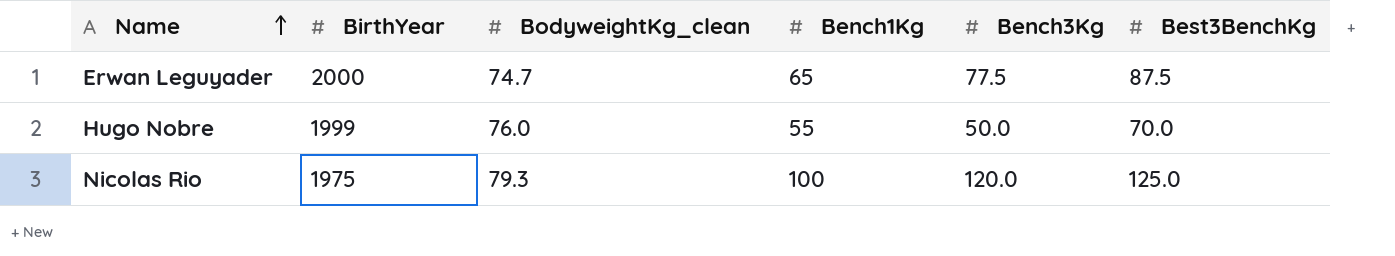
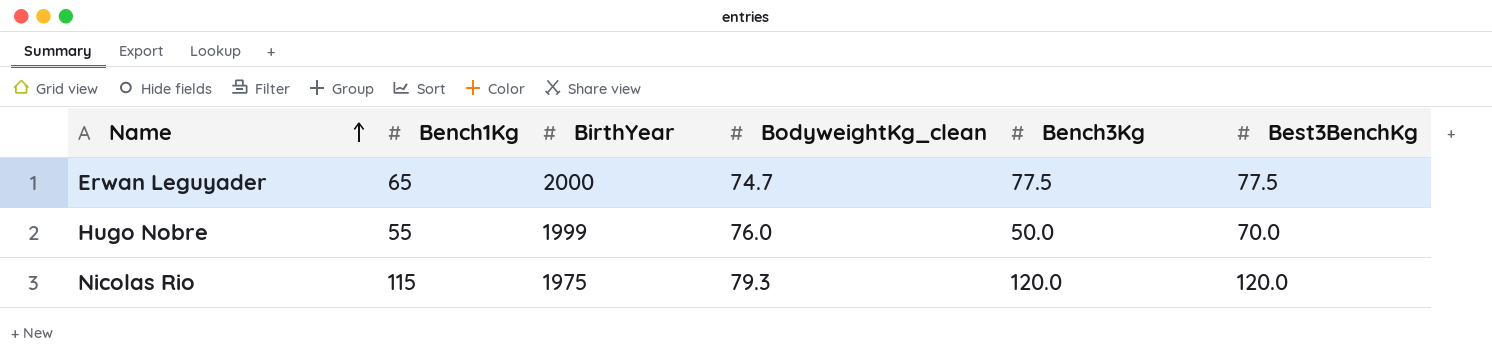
column Bench1Kg | position: 4 -> 2
Erwan Leguyader | Best3BenchKg: 87.5 -> 77.5
Nicolas Rio | Bench1Kg: 100 -> 115
Nicolas Rio | Best3BenchKg: 125.0 -> 120.0

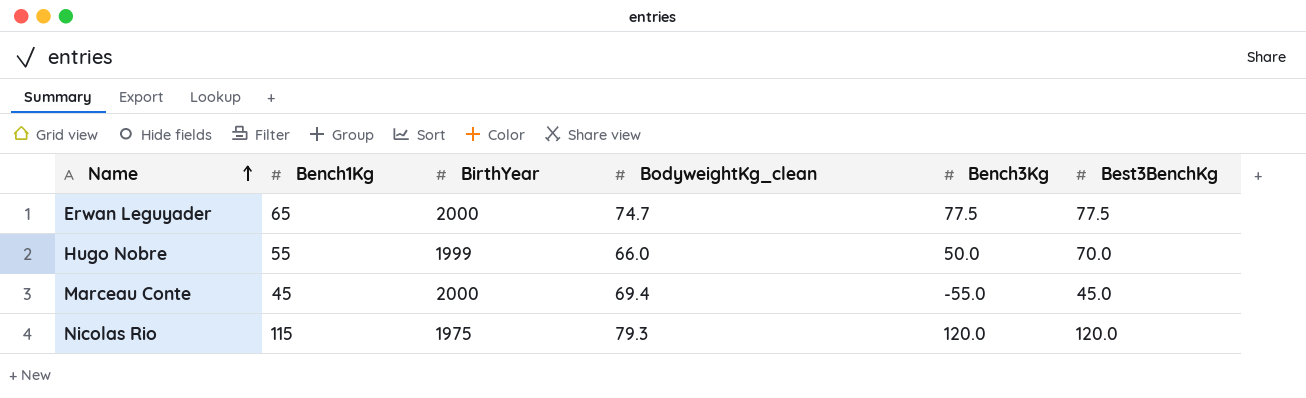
Hugo Nobre | BodyweightKg_clean: 76.0 -> 66.0
row Marceau Conte: none -> 45 | 2000 | 69.4 | -55.0 | 45.0

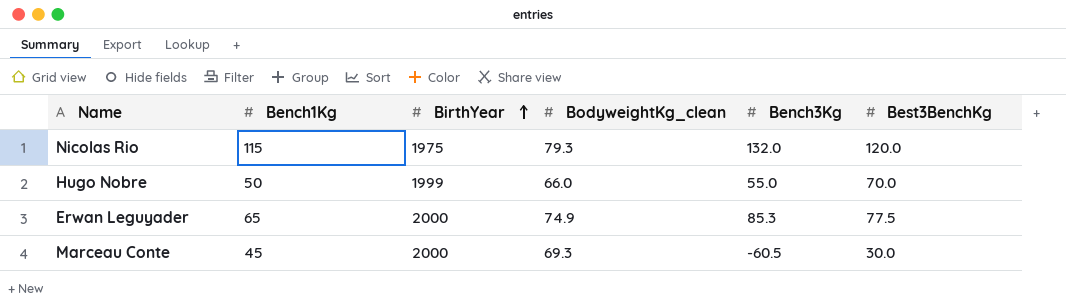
row order: Name ascending -> BirthYear ascending
Nicolas Rio | Bench3Kg: 120.0 -> 132.0
Hugo Nobre | Bench1Kg: 55 -> 50
Hugo Nobre | Bench3Kg: 50.0 -> 55.0
Erwan Leguyader | BodyweightKg_clean: 74.7 -> 74.9
Erwan Leguyader | Bench3Kg: 77.5 -> 85.3
Marceau Conte | BodyweightKg_clean: 69.4 -> 69.3
Marceau Conte | Bench3Kg: -55.0 -> -60.5
Marceau Conte | Best3BenchKg: 45.0 -> 30.0

